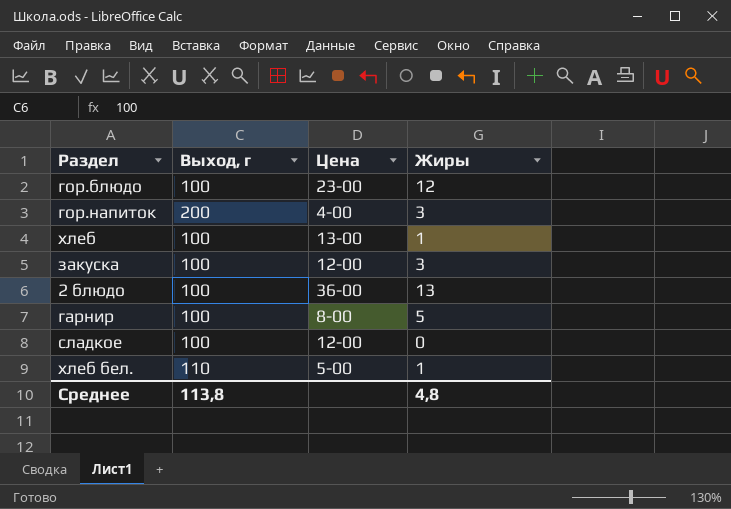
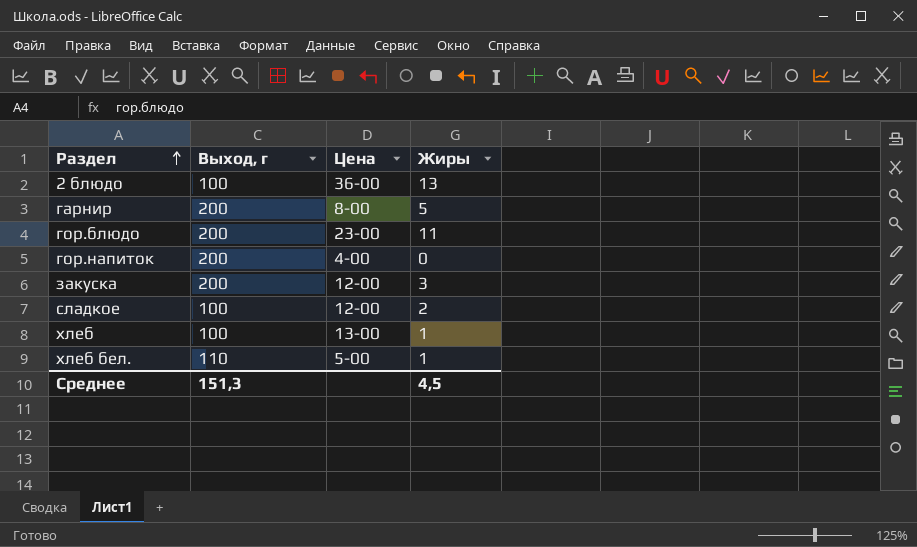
row order: none -> Раздел ascending
гарнир | Выход, г: 100 -> 200
гор.блюдо | Выход, г: 100 -> 200
гор.блюдо | Жиры: 12 -> 11
гор.напиток | Жиры: 3 -> 0
закуска | Выход, г: 100 -> 200
сладкое | Жиры: 0 -> 2
Среднее | Выход, г: 113,8 -> 151,3
Среднее | Жиры: 4,8 -> 4,5

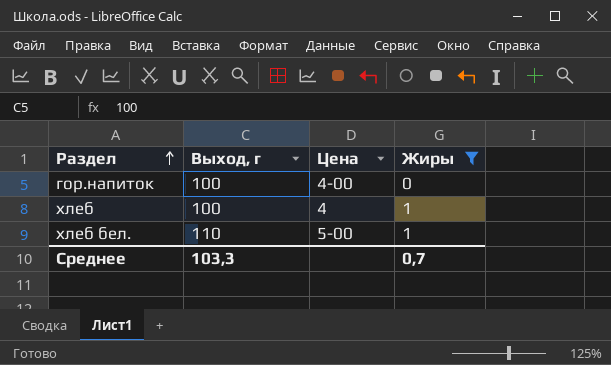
filter: none -> Жиры <= 1
гор.напиток | Выход, г: 200 -> 100
хлеб | Цена: 13-00 -> 4
Среднее | Выход, г: 151,3 -> 103,3
Среднее | Жиры: 4,5 -> 0,7

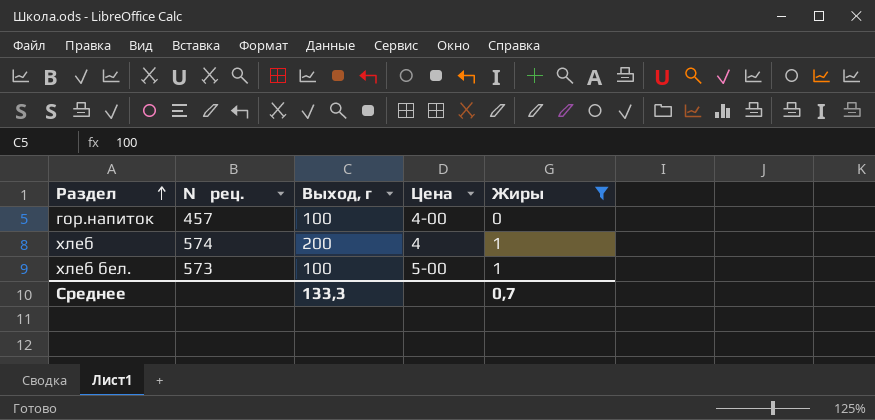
column № рец. | position: none -> 2
хлеб | Выход, г: 100 -> 200
хлеб бел. | Выход, г: 110 -> 100
Среднее | Выход, г: 103,3 -> 133,3

